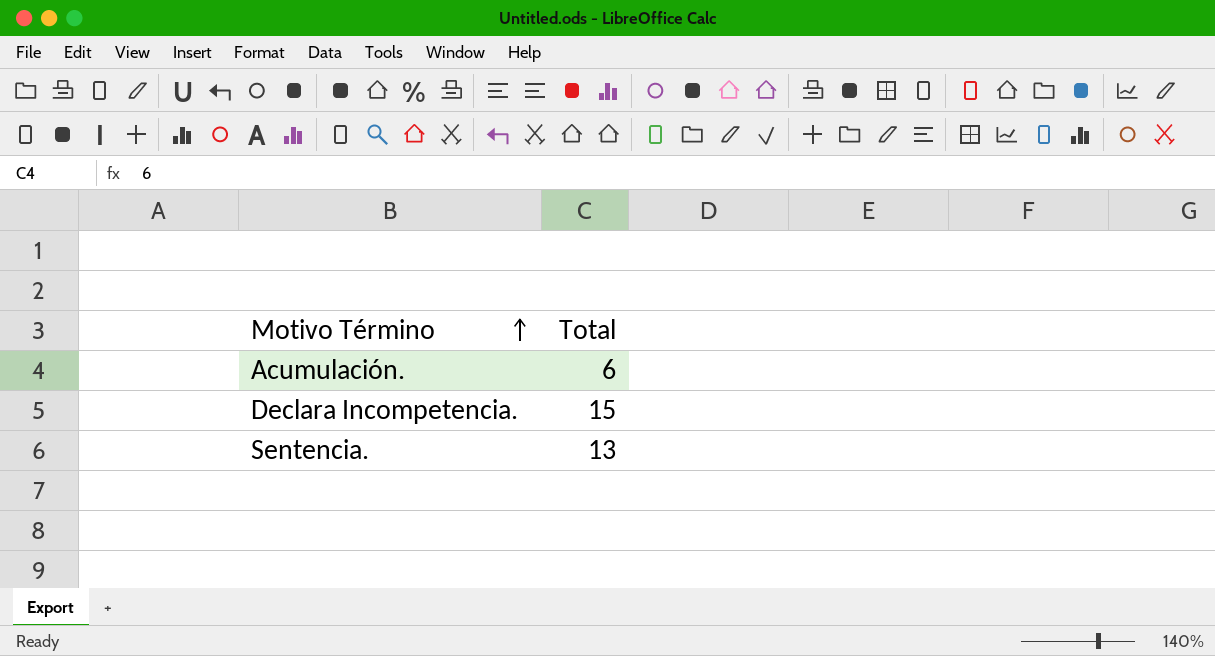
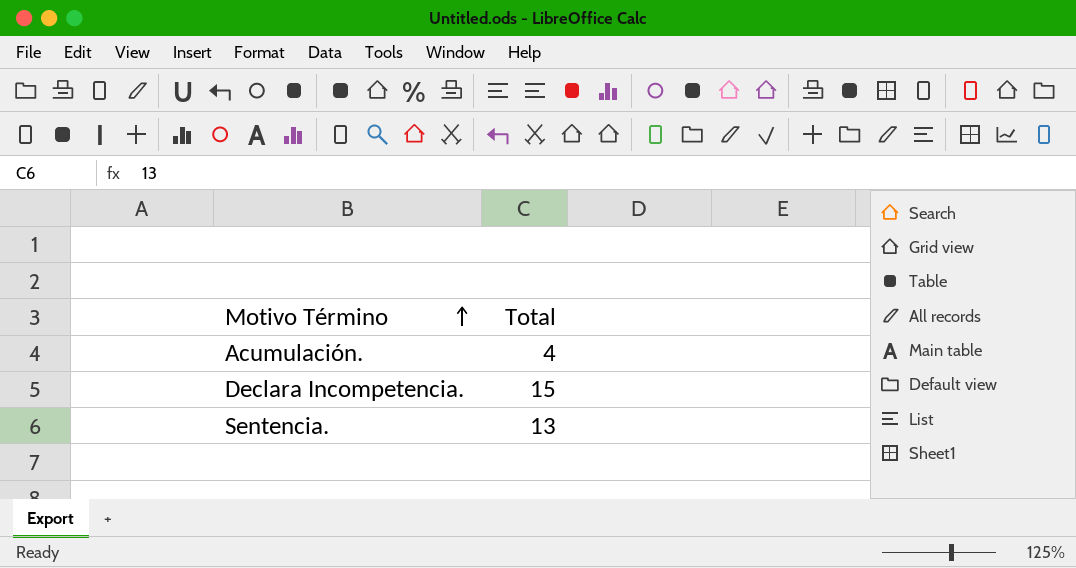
Acumulación. | Total: 6 -> 4

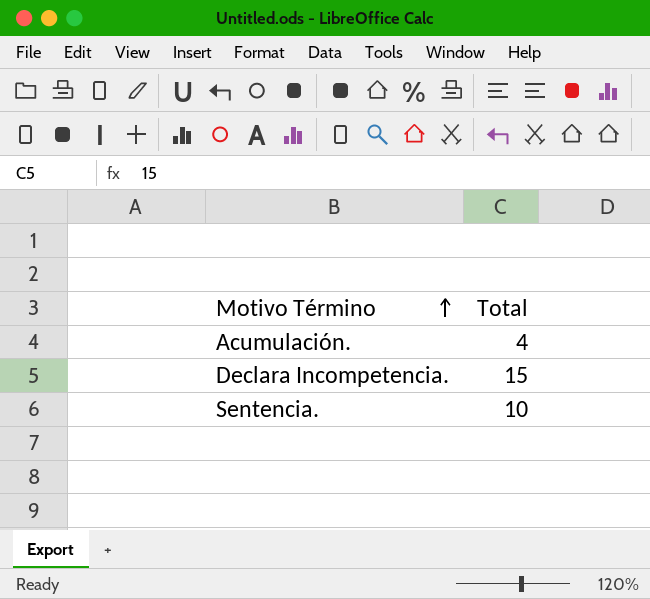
Sentencia. | Total: 13 -> 10

